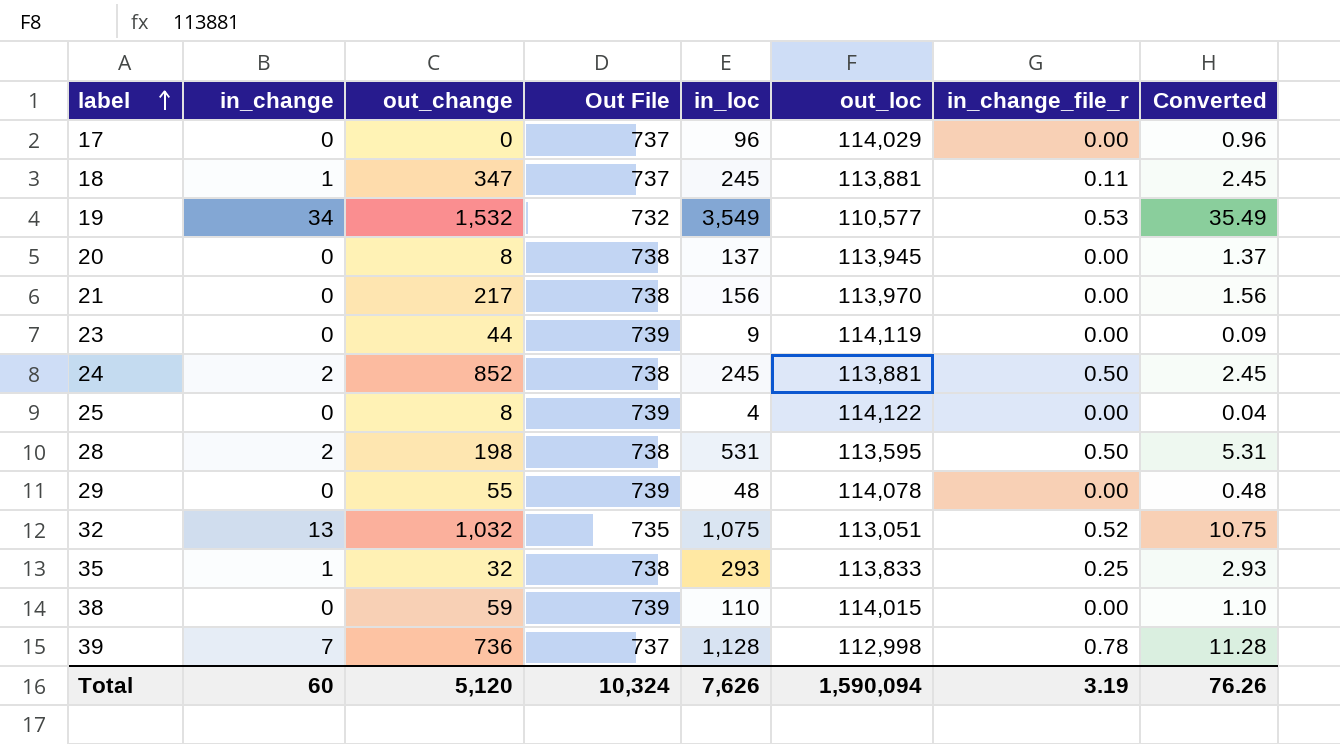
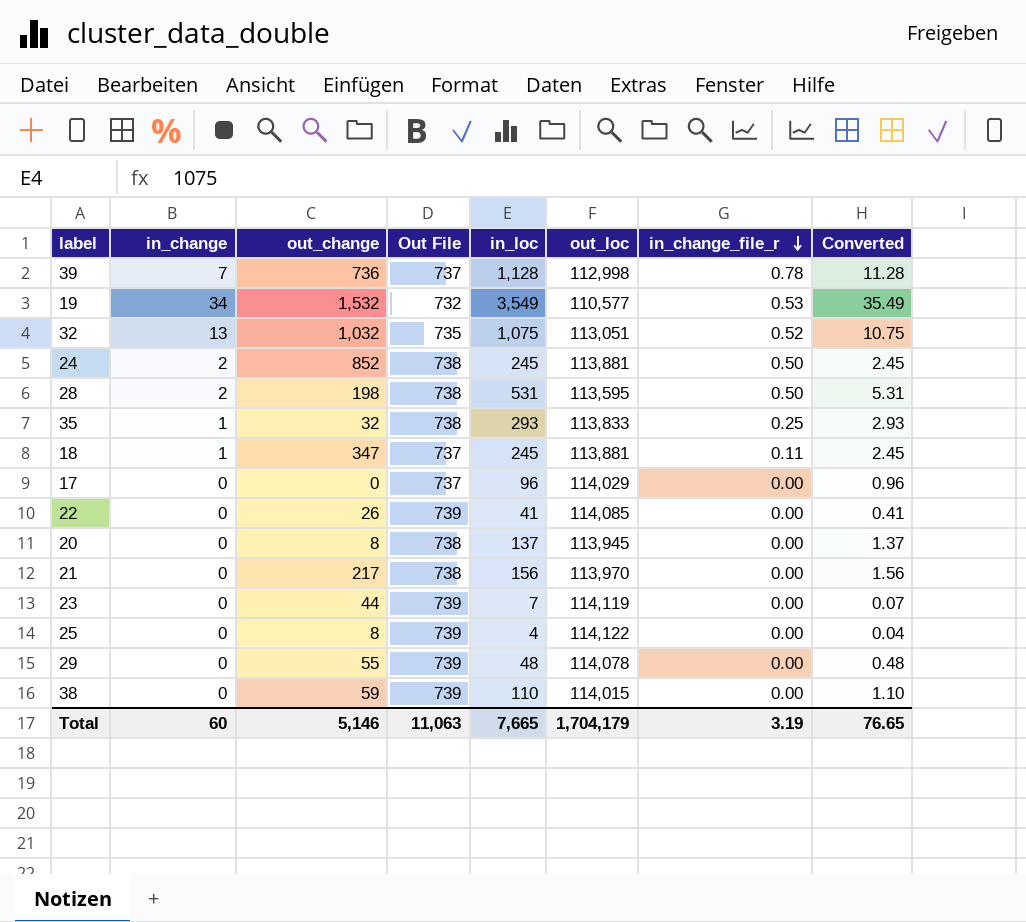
row order: label ascending -> in_change_file_r descending
row 22: none -> 0 | 26 | 739 | 41 | 114,085 | 0.00 | 0.41
23 | in_loc: 9 -> 7
23 | Converted: 0.09 -> 0.07
Total | out_change: 5,120 -> 5,146
Total | Out File: 10,324 -> 11,063
Total | in_loc: 7,626 -> 7,665
Total | out_loc: 1,590,094 -> 1,704,179
Total | Converted: 76.26 -> 76.65

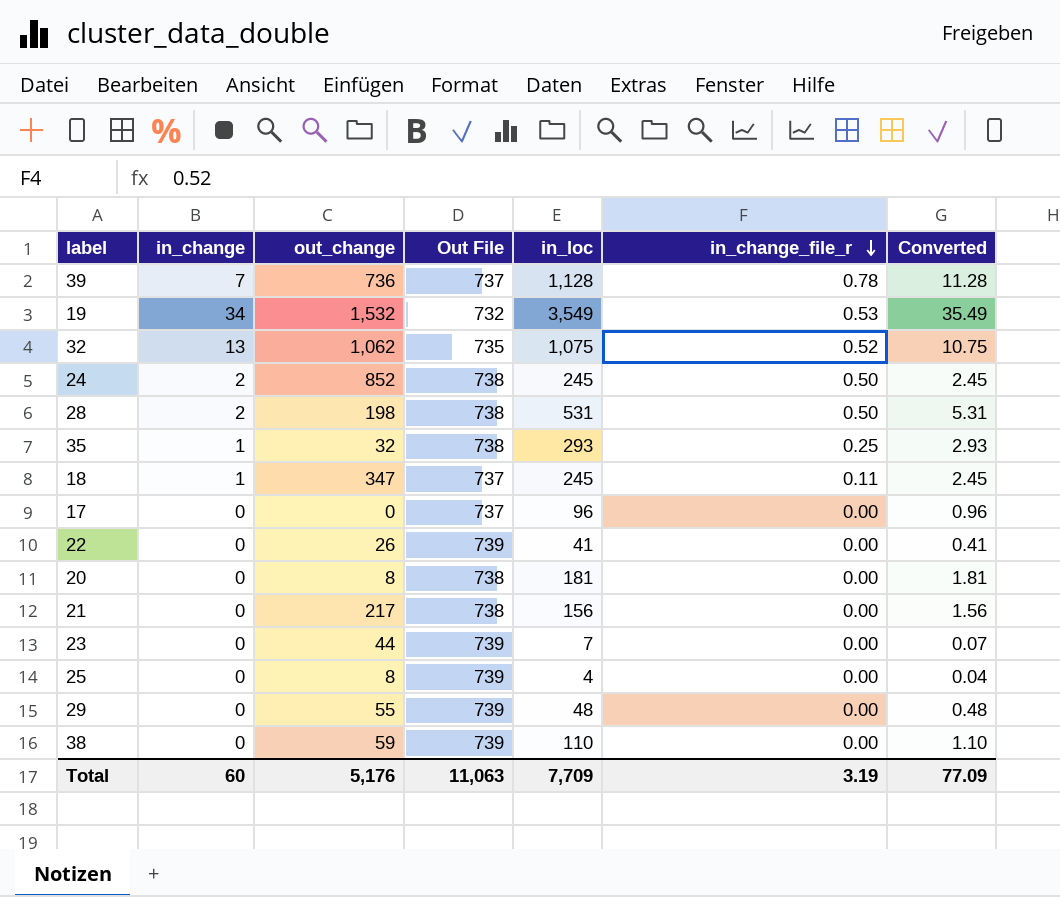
column out_loc | position: 6 -> none
32 | out_change: 1,032 -> 1,062
20 | in_loc: 137 -> 181
20 | Converted: 1.37 -> 1.81
Total | out_change: 5,146 -> 5,176
Total | in_loc: 7,665 -> 7,709
Total | Converted: 76.65 -> 77.09

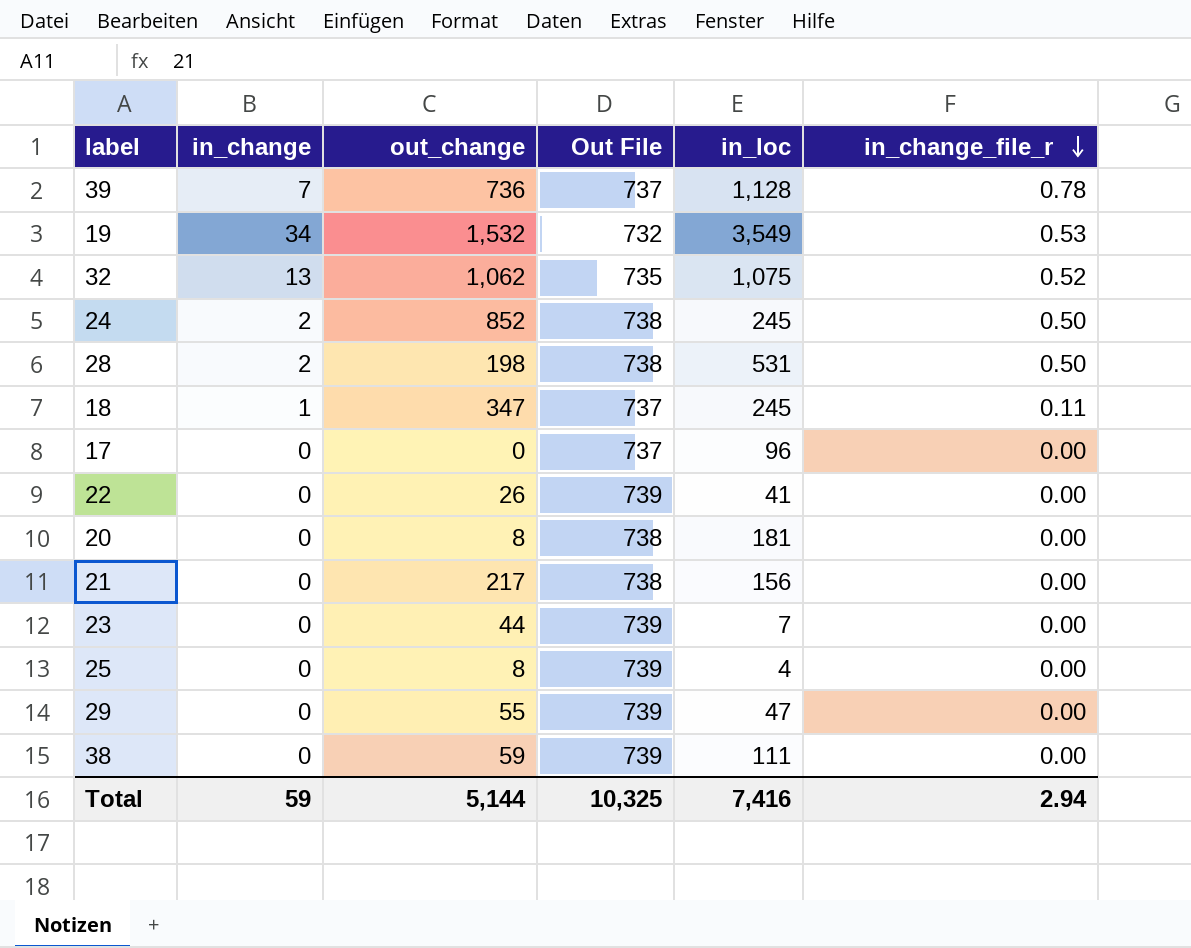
column Converted | formula: [in_loc] * 0.01 -> none
row 35: 1 | 32 | 738 | 293 | 0.25 | 2.93 -> none
29 | in_loc: 48 -> 47
38 | in_loc: 110 -> 111
Total | in_change: 60 -> 59
Total | out_change: 5,176 -> 5,144
Total | Out File: 11,063 -> 10,325
Total | in_loc: 7,709 -> 7,416
Total | in_change_file_r: 3.19 -> 2.94

